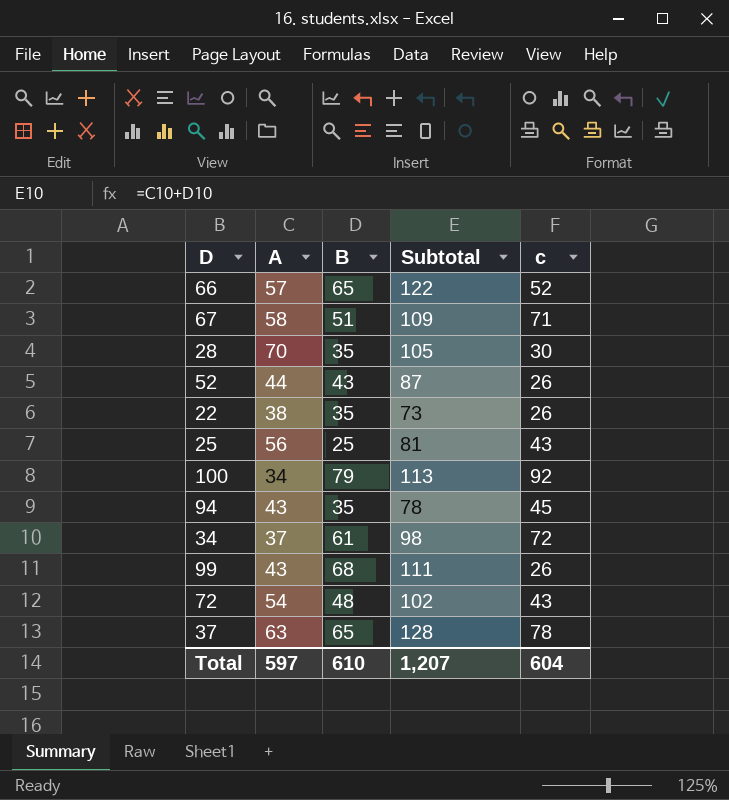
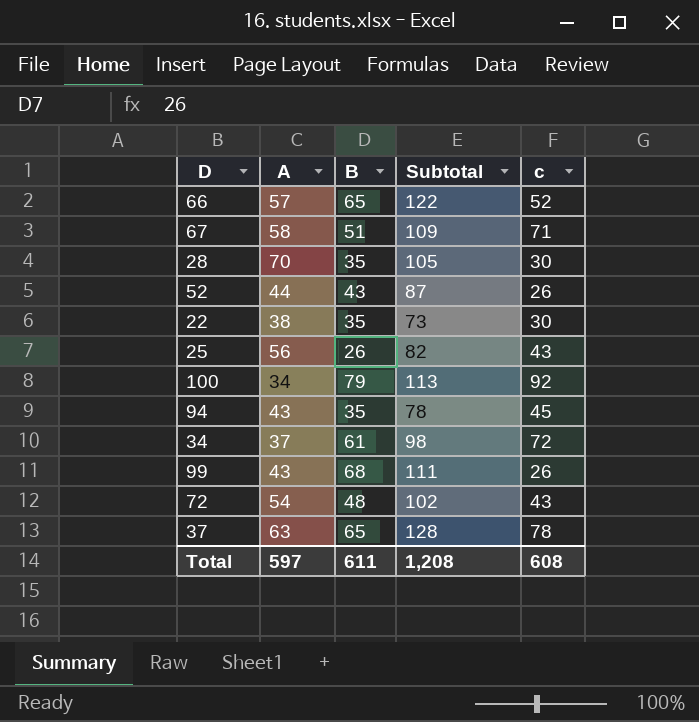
22 | c: 26 -> 30
25 | B: 25 -> 26
25 | Subtotal: 81 -> 82
Total | B: 610 -> 611
Total | Subtotal: 1,207 -> 1,208
Total | c: 604 -> 608

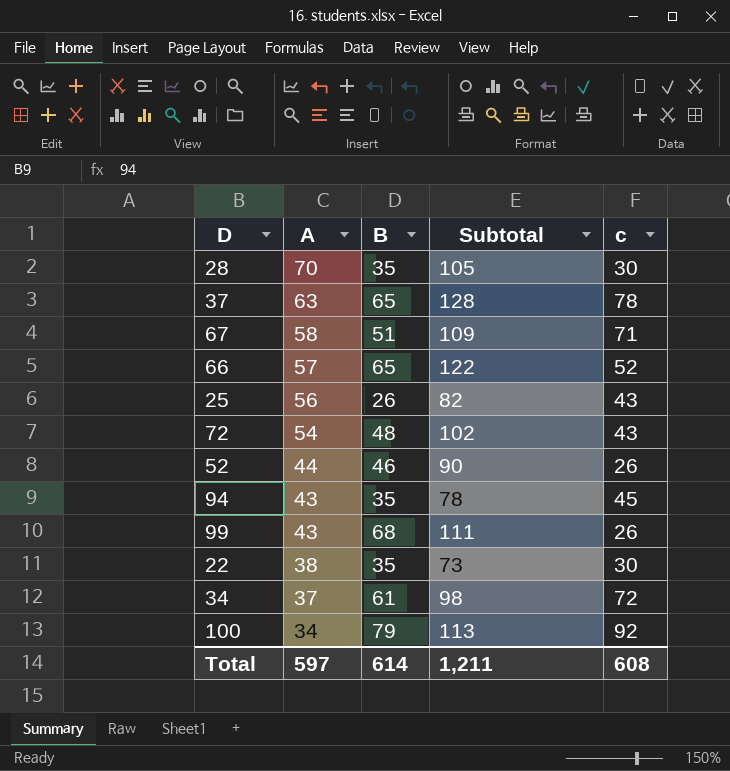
row order: none -> A descending
52 | B: 43 -> 46
52 | Subtotal: 87 -> 90
Total | B: 611 -> 614
Total | Subtotal: 1,208 -> 1,211

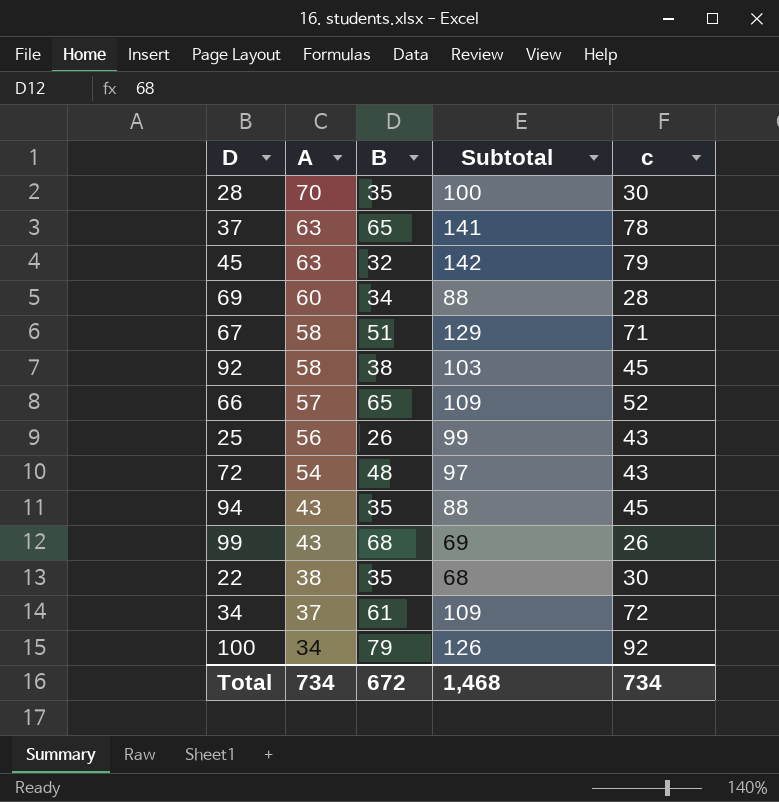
column Subtotal | formula: [A] + [B] -> [A] + [c]
row 52: 44 | 46 | 90 | 26 -> none
row 45: none -> 63 | 32 | 142 | 79
row 69: none -> 60 | 34 | 88 | 28
row 92: none -> 58 | 38 | 103 | 45
Total | A: 597 -> 734
Total | B: 614 -> 672
Total | Subtotal: 1,211 -> 1,468
Total | c: 608 -> 734

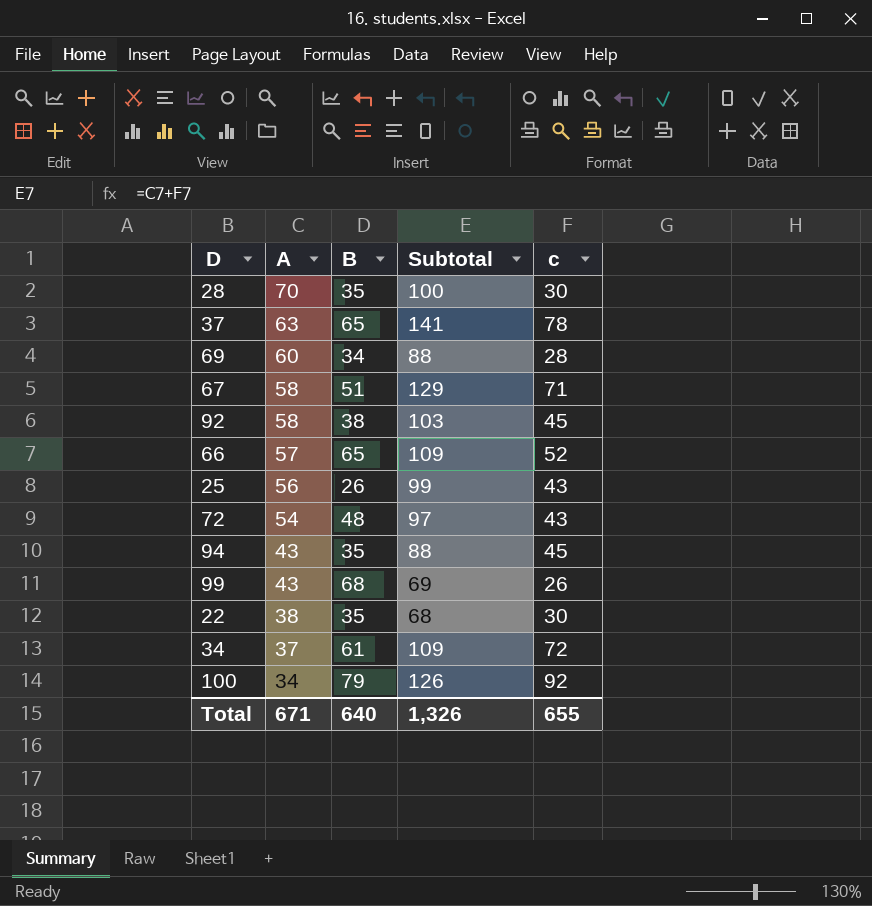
row 45: 63 | 32 | 142 | 79 -> none
Total | A: 734 -> 671
Total | B: 672 -> 640
Total | Subtotal: 1,468 -> 1,326
Total | c: 734 -> 655

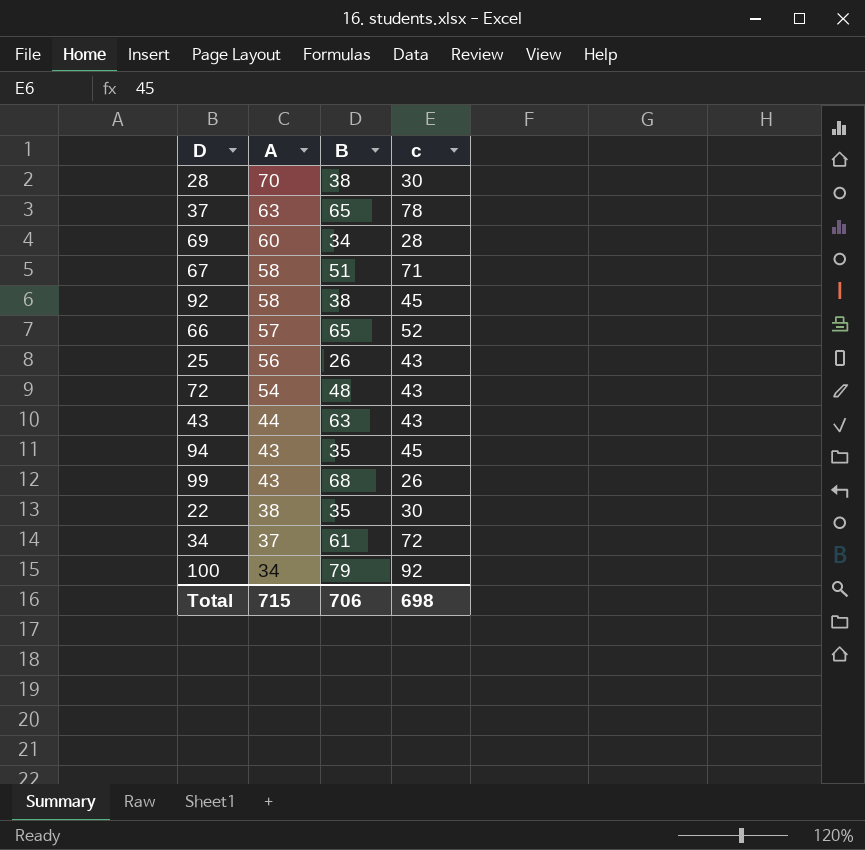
column Subtotal | formula: [A] + [c] -> none
28 | B: 35 -> 38
row 43: none -> 44 | 63 | 43
Total | A: 671 -> 715
Total | B: 640 -> 706
Total | c: 655 -> 698

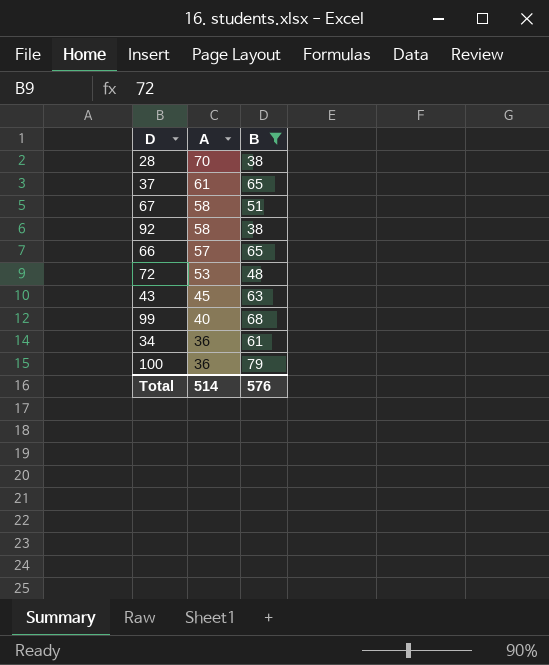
filter: none -> B >= 38
column c | position: 4 -> none
37 | A: 63 -> 61
72 | A: 54 -> 53
43 | A: 44 -> 45
99 | A: 43 -> 40
34 | A: 37 -> 36
100 | A: 34 -> 36
Total | A: 715 -> 514
Total | B: 706 -> 576

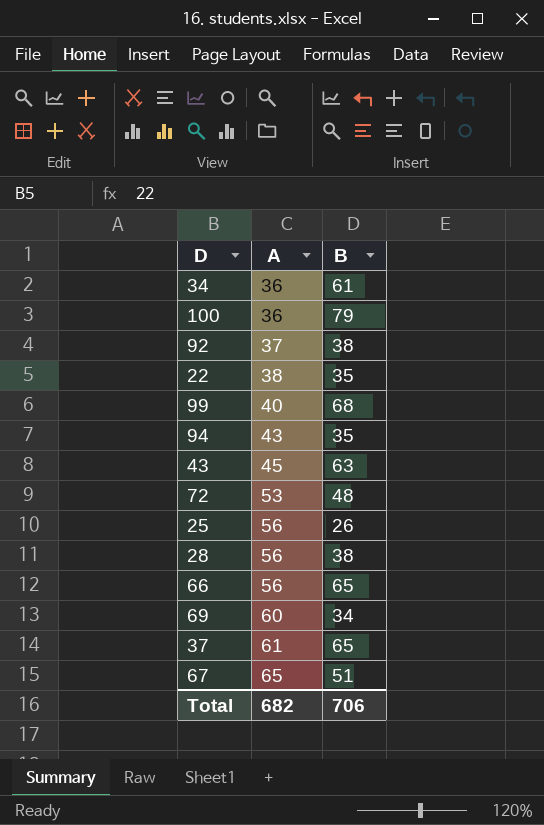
filter: B >= 38 -> none
row order: A descending -> A ascending
92 | A: 58 -> 37
28 | A: 70 -> 56
66 | A: 57 -> 56
67 | A: 58 -> 65
Total | A: 514 -> 682
Total | B: 576 -> 706

